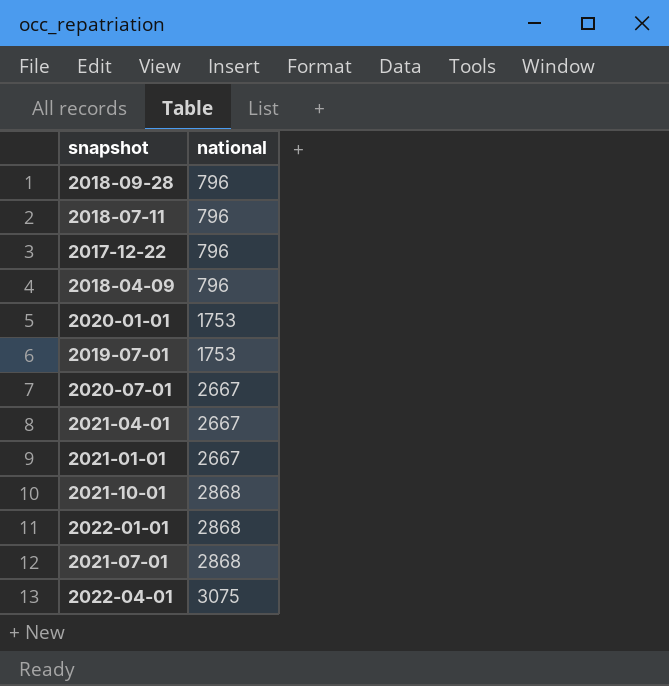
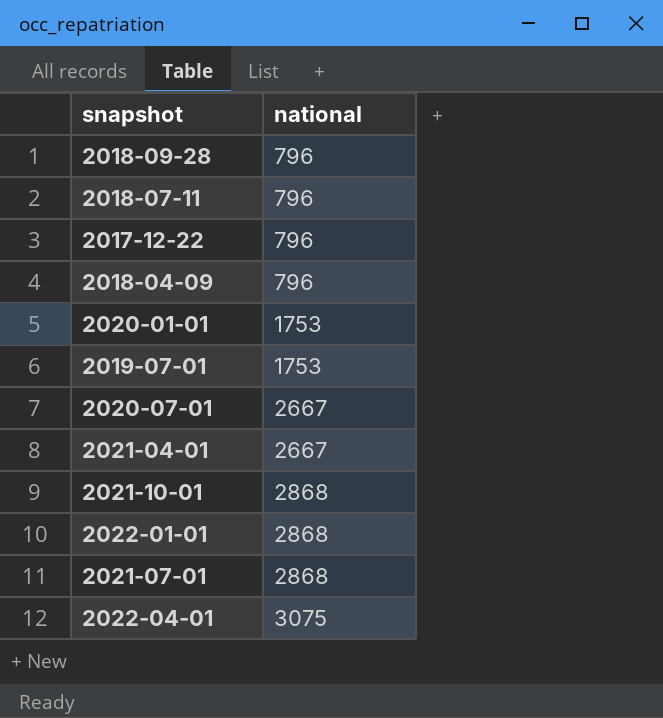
row 2021-01-01: 2667 -> none

